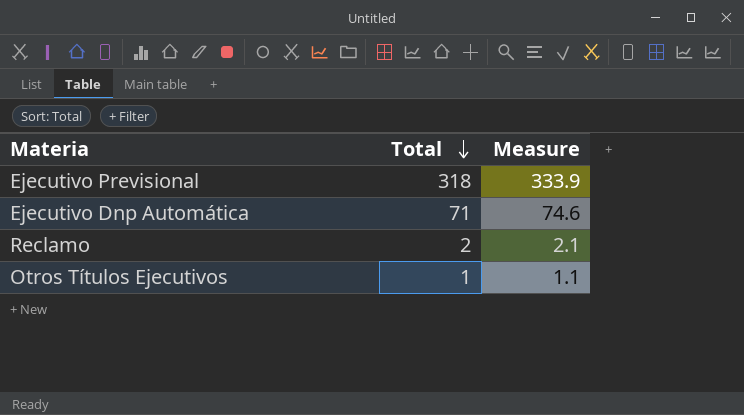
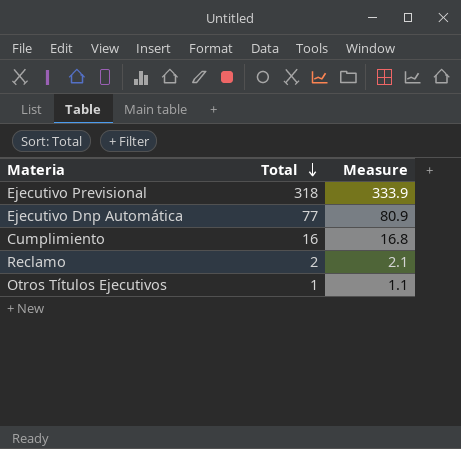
Ejecutivo Dnp Automática | Total: 71 -> 77
Ejecutivo Dnp Automática | Measure: 74.6 -> 80.9
row Cumplimiento: none -> 16 | 16.8

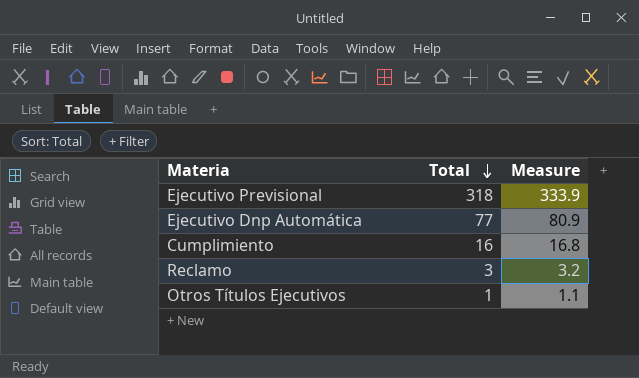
Reclamo | Total: 2 -> 3
Reclamo | Measure: 2.1 -> 3.2

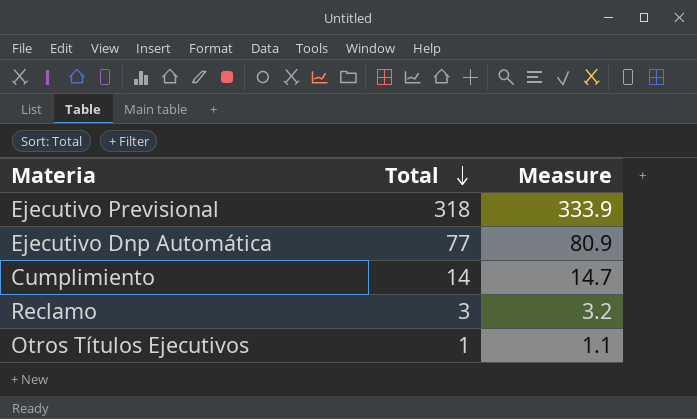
Cumplimiento | Total: 16 -> 14
Cumplimiento | Measure: 16.8 -> 14.7

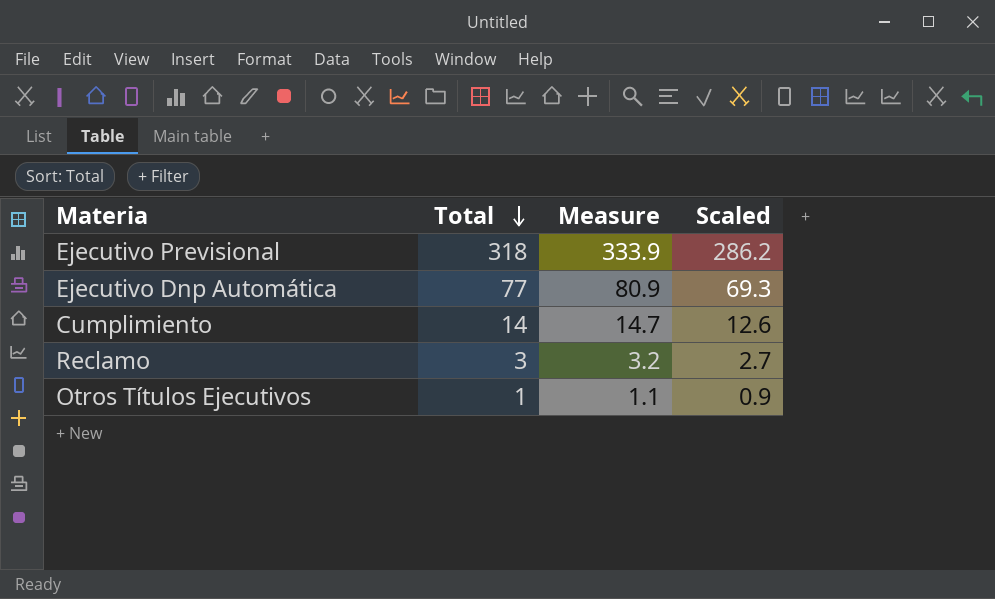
column Scaled | formula: none -> [Total] * 0.9

